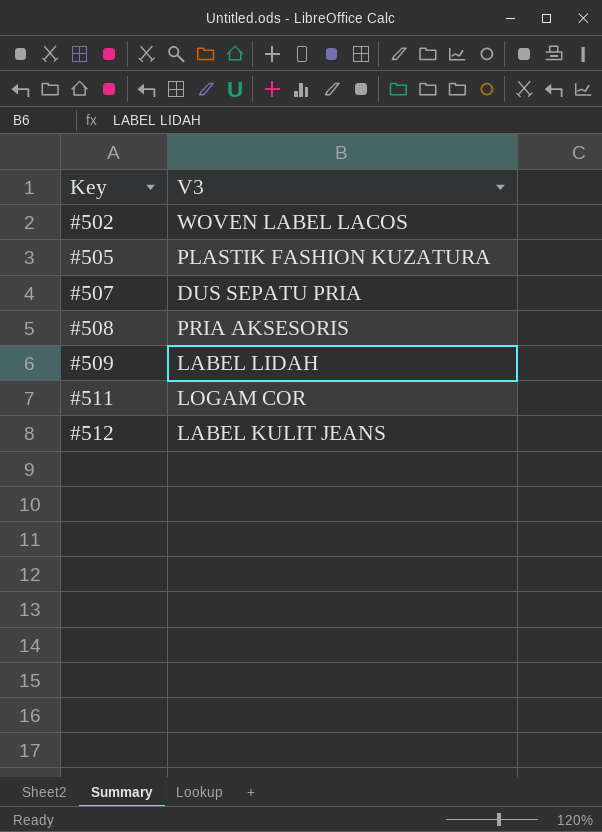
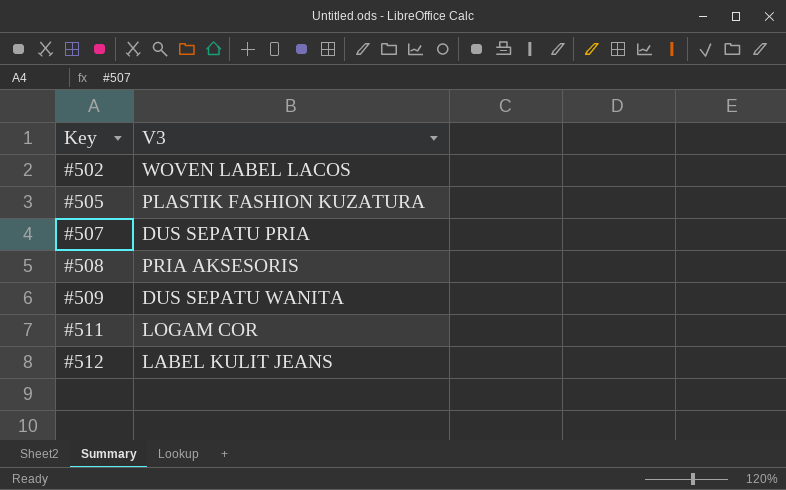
#509 | V3: LABEL LIDAH -> DUS SEPATU WANITA

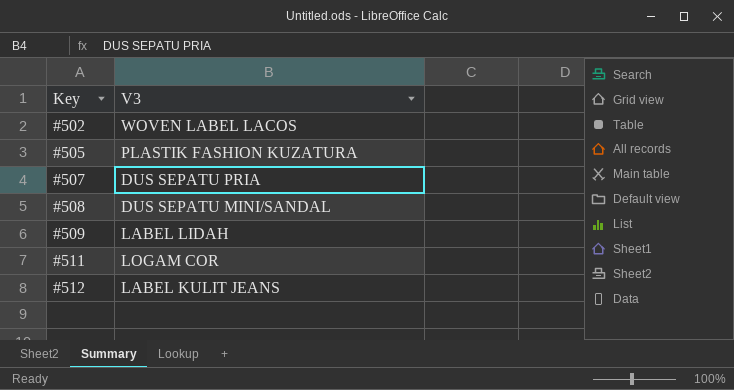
#508 | V3: PRIA AKSESORIS -> DUS SEPATU MINI/SANDAL
#509 | V3: DUS SEPATU WANITA -> LABEL LIDAH

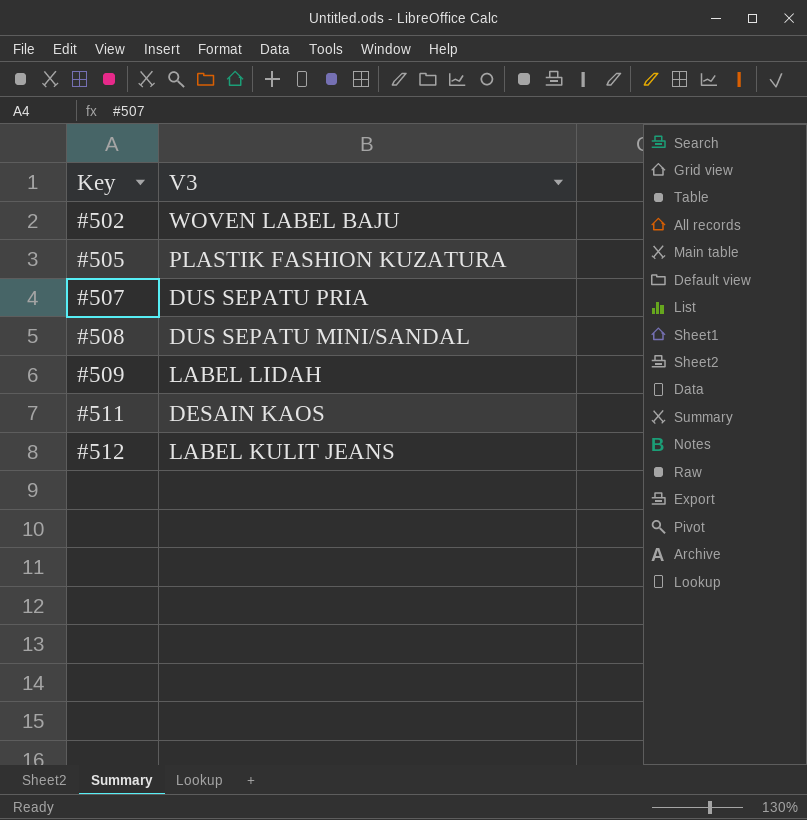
#502 | V3: WOVEN LABEL LACOS -> WOVEN LABEL BAJU
#511 | V3: LOGAM COR -> DESAIN KAOS

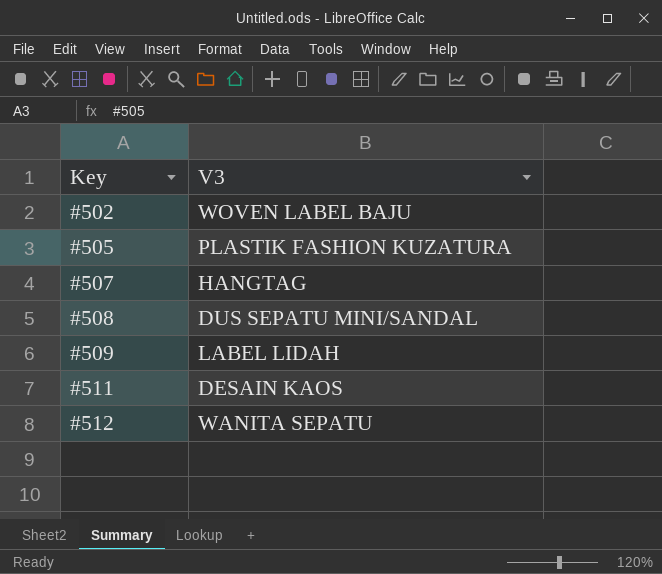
#507 | V3: DUS SEPATU PRIA -> HANGTAG
#512 | V3: LABEL KULIT JEANS -> WANITA SEPATU

